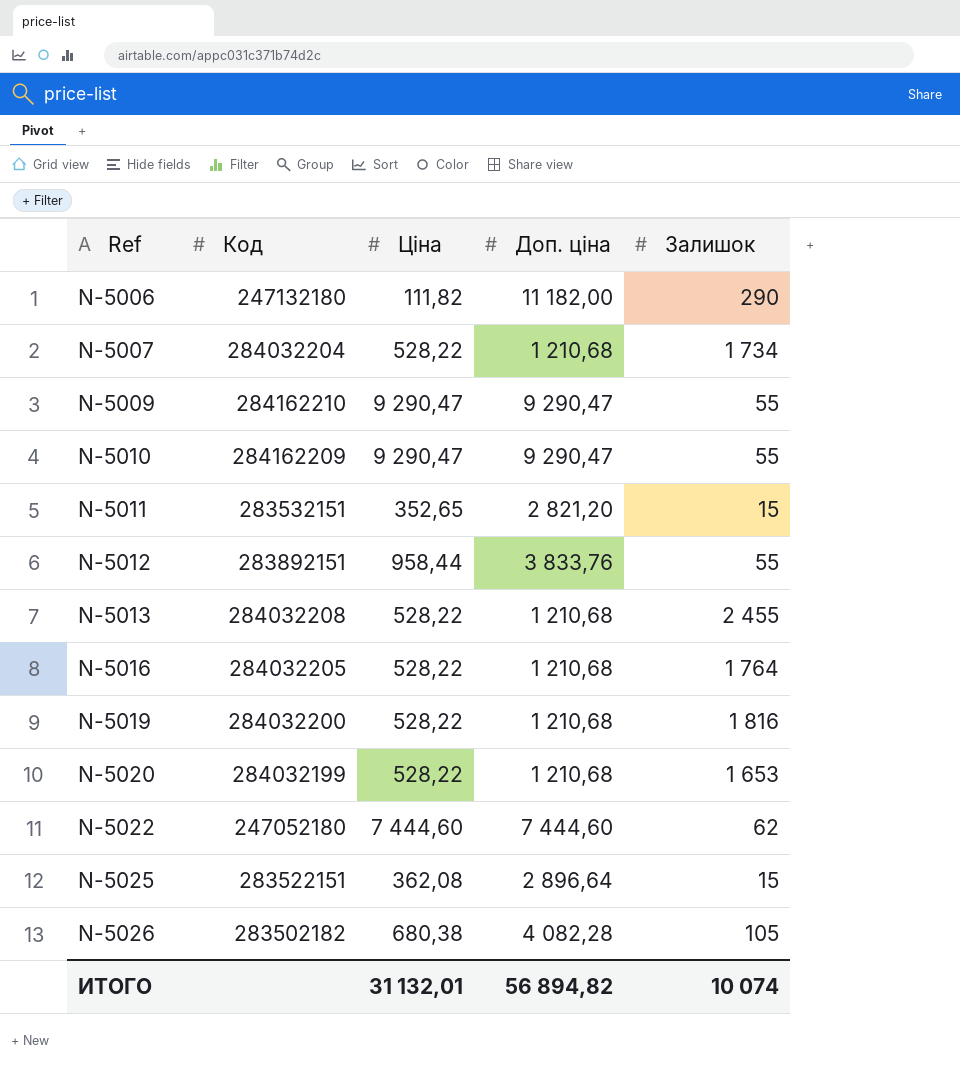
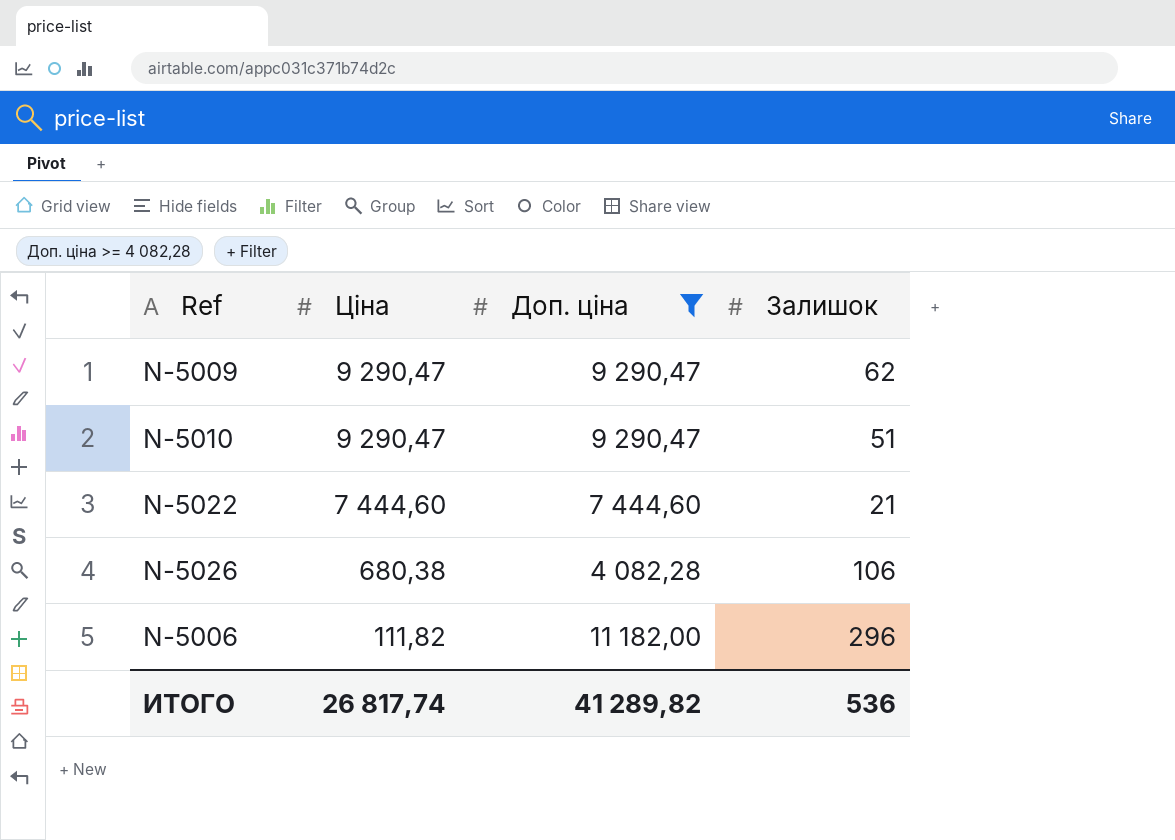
filter: none -> Доп. ціна >= 4 082,28
row order: Ref ascending -> Ціна descending
column Код | position: 2 -> none
N-5009 | Залишок: 55 -> 62
N-5010 | Залишок: 55 -> 51
N-5022 | Залишок: 62 -> 21
N-5026 | Залишок: 105 -> 106
N-5006 | Залишок: 290 -> 296
ИТОГО | Ціна: 31 132,01 -> 26 817,74
ИТОГО | Доп. ціна: 56 894,82 -> 41 289,82
ИТОГО | Залишок: 10 074 -> 536

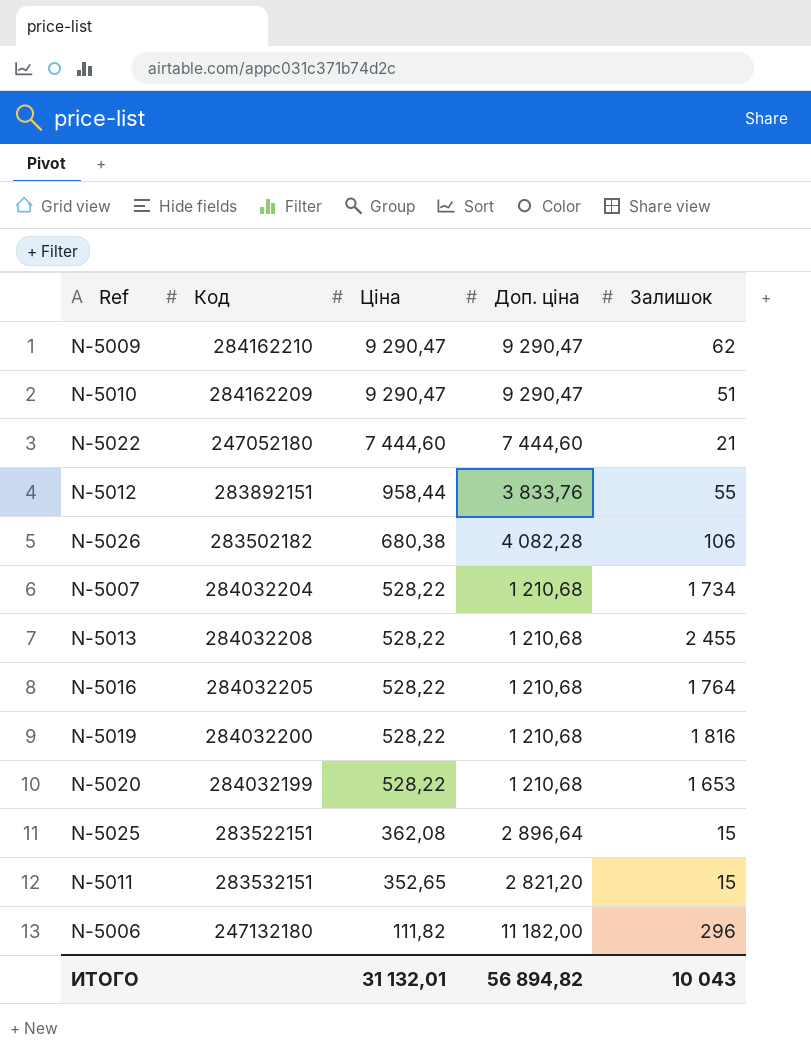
filter: Доп. ціна >= 4 082,28 -> none
column Код | position: none -> 2
ИТОГО | Ціна: 26 817,74 -> 31 132,01
ИТОГО | Доп. ціна: 41 289,82 -> 56 894,82
ИТОГО | Залишок: 536 -> 10 043

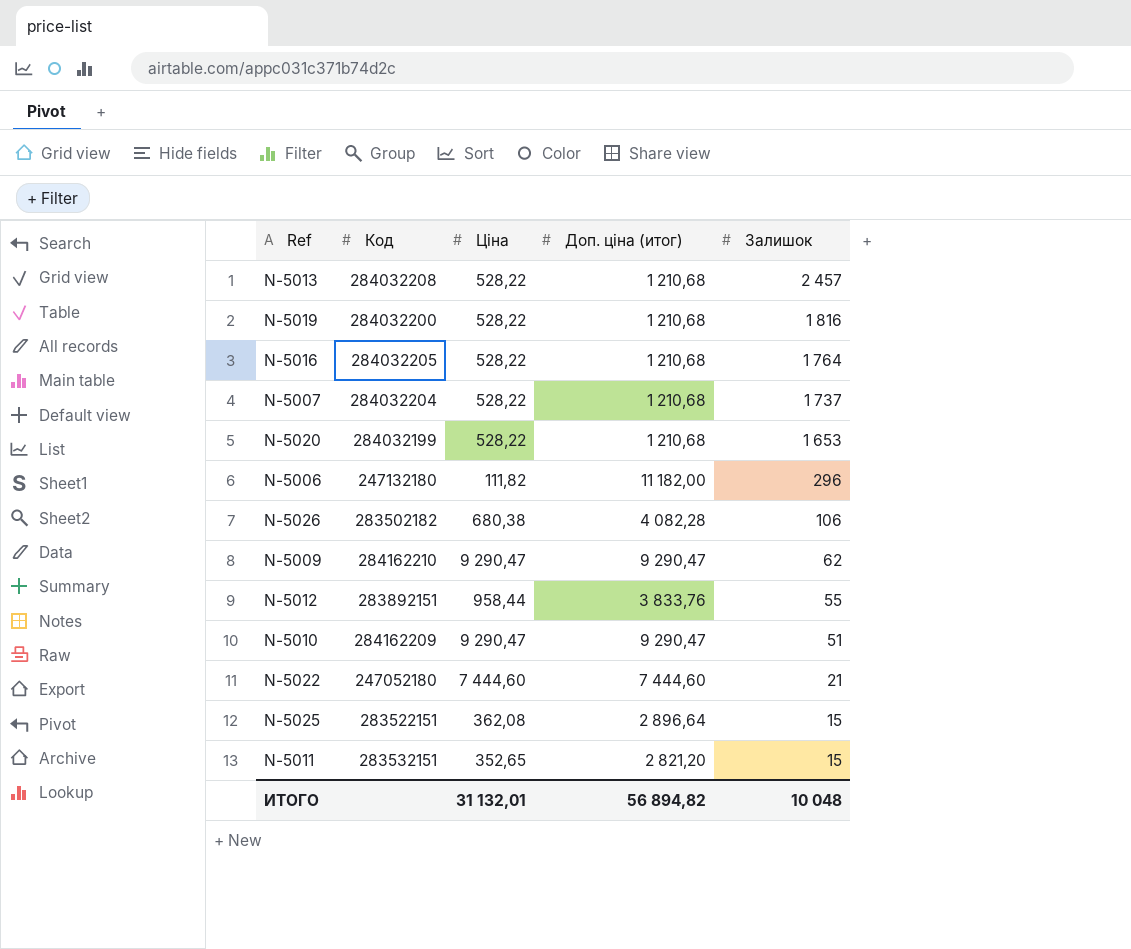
row order: Ціна descending -> Залишок descending
column name: Доп. ціна -> Доп. ціна (итог)
N-5013 | Залишок: 2 455 -> 2 457
N-5007 | Залишок: 1 734 -> 1 737
ИТОГО | Залишок: 10 043 -> 10 048

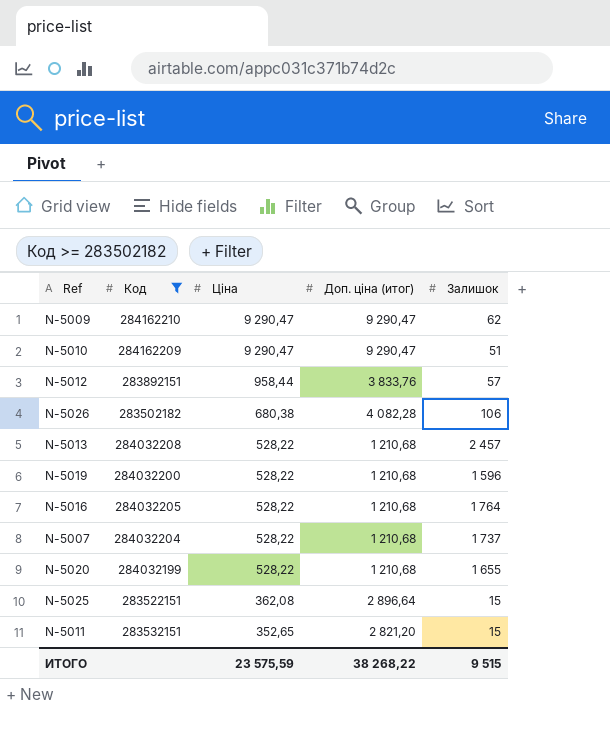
filter: none -> Код >= 283502182
row order: Залишок descending -> Ціна descending
N-5012 | Залишок: 55 -> 57
N-5019 | Залишок: 1 816 -> 1 596
N-5020 | Залишок: 1 653 -> 1 655
ИТОГО | Ціна: 31 132,01 -> 23 575,59
ИТОГО | Доп. ціна (итог): 56 894,82 -> 38 268,22
ИТОГО | Залишок: 10 048 -> 9 515

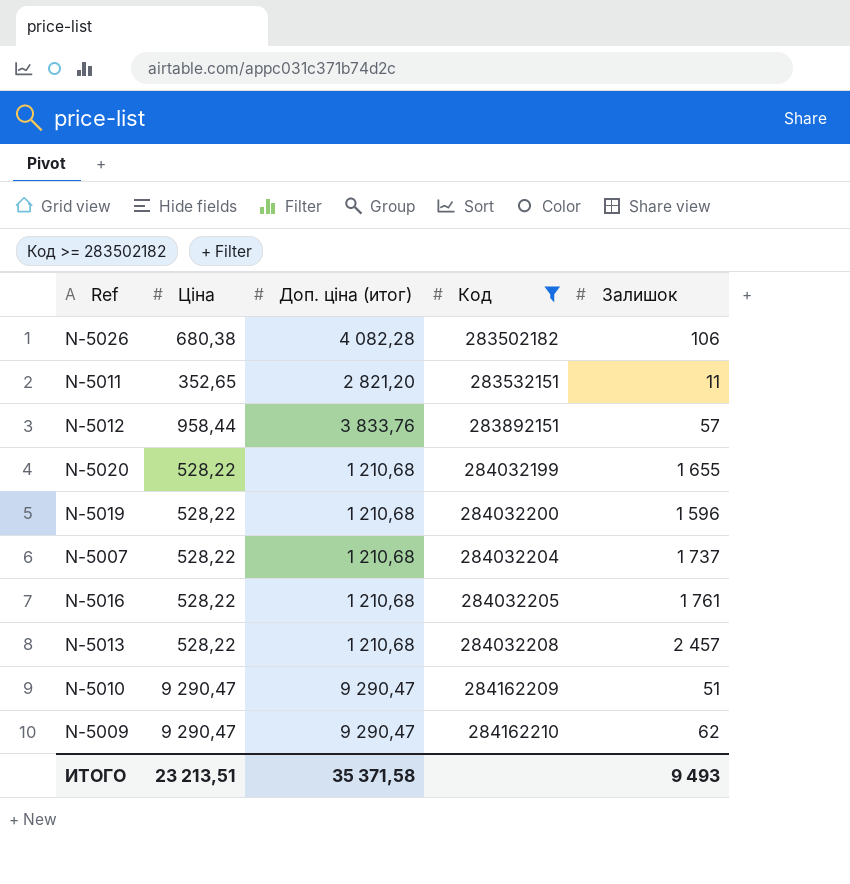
row order: Ціна descending -> Код ascending
column Код | position: 2 -> 4
row N-5025: 283522151 | 362,08 | 2 896,64 | 15 -> none
N-5011 | Залишок: 15 -> 11
N-5016 | Залишок: 1 764 -> 1 761
ИТОГО | Ціна: 23 575,59 -> 23 213,51
ИТОГО | Доп. ціна (итог): 38 268,22 -> 35 371,58
ИТОГО | Залишок: 9 515 -> 9 493

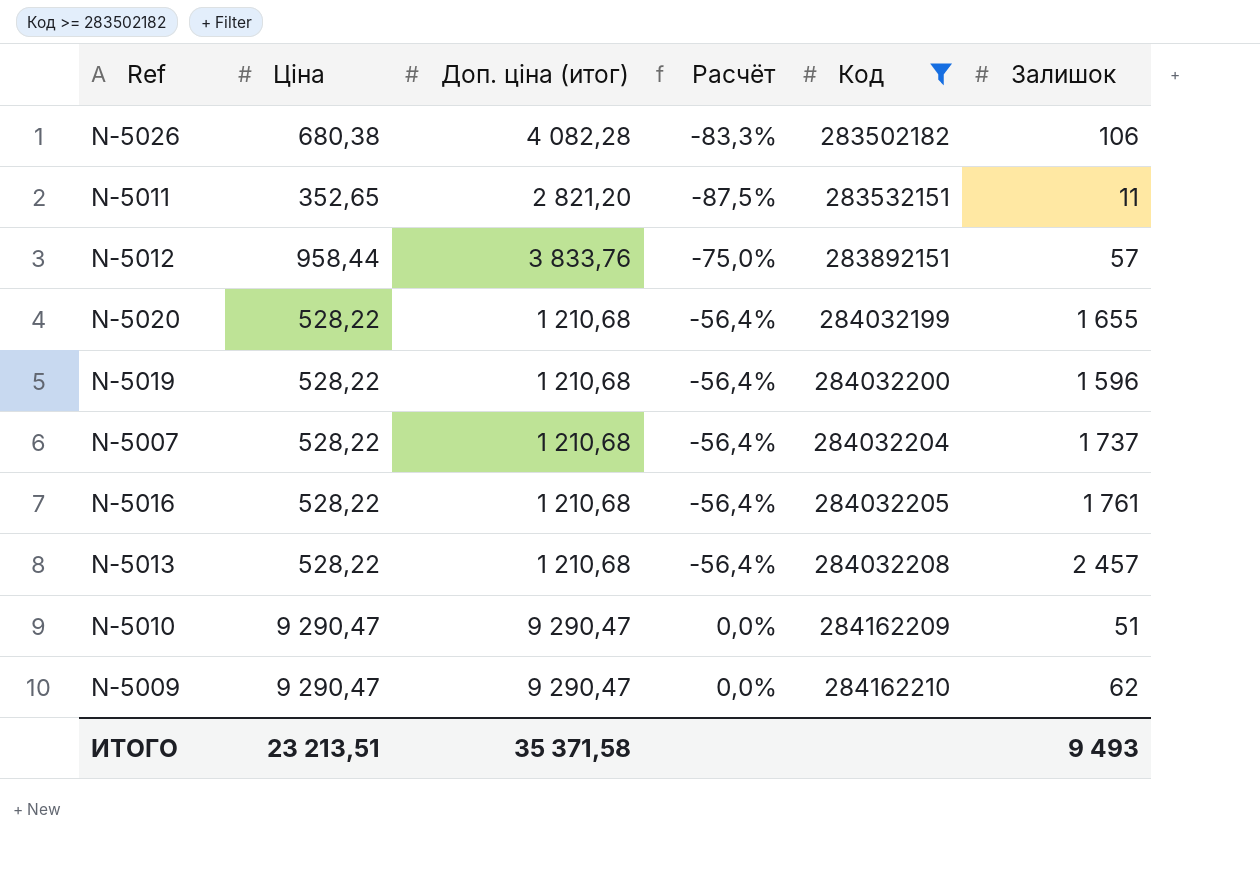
column Расчёт | formula: none -> ([Ціна] - [Доп. ціна (итог)]) / [Доп. ціна (итог)]

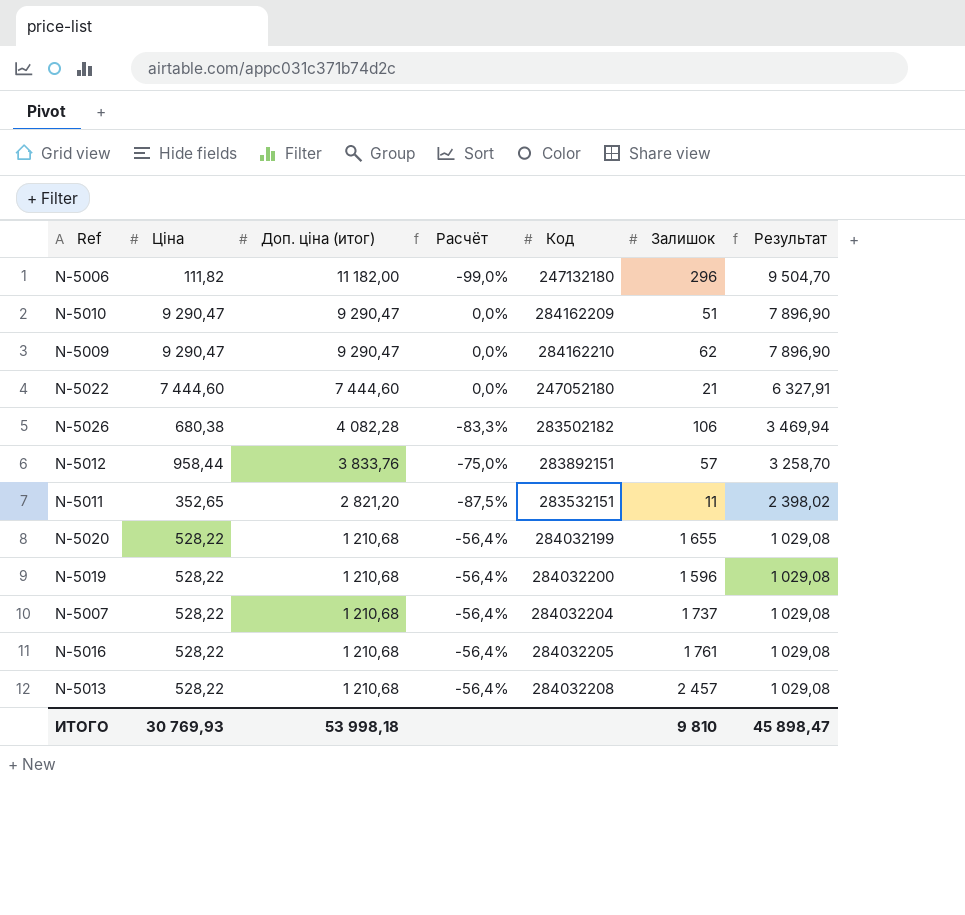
filter: Код >= 283502182 -> none
row order: Код ascending -> Доп. ціна (итог) descending
column Результат | formula: none -> [Доп. ціна (итог)] * 0,85
ИТОГО | Ціна: 23 213,51 -> 30 769,93
ИТОГО | Доп. ціна (итог): 35 371,58 -> 53 998,18
ИТОГО | Залишок: 9 493 -> 9 810

